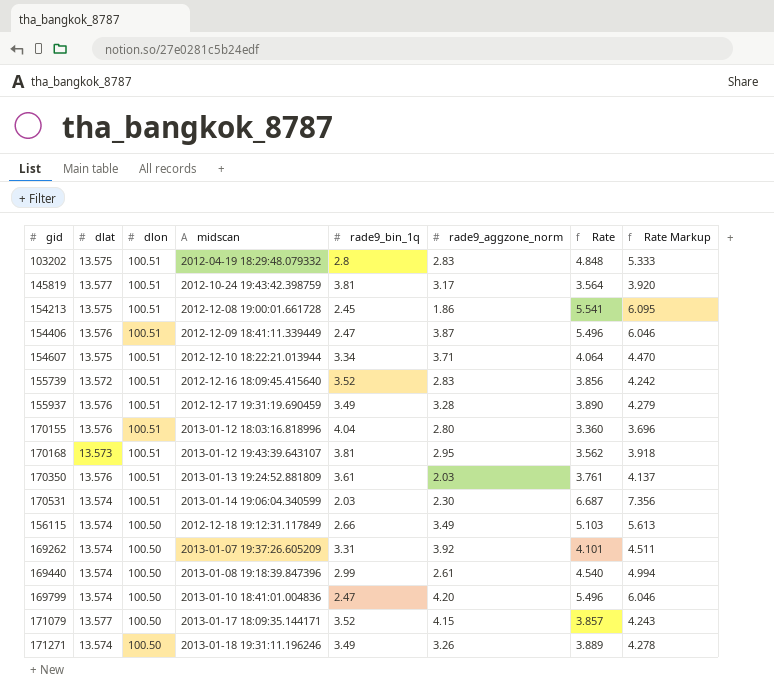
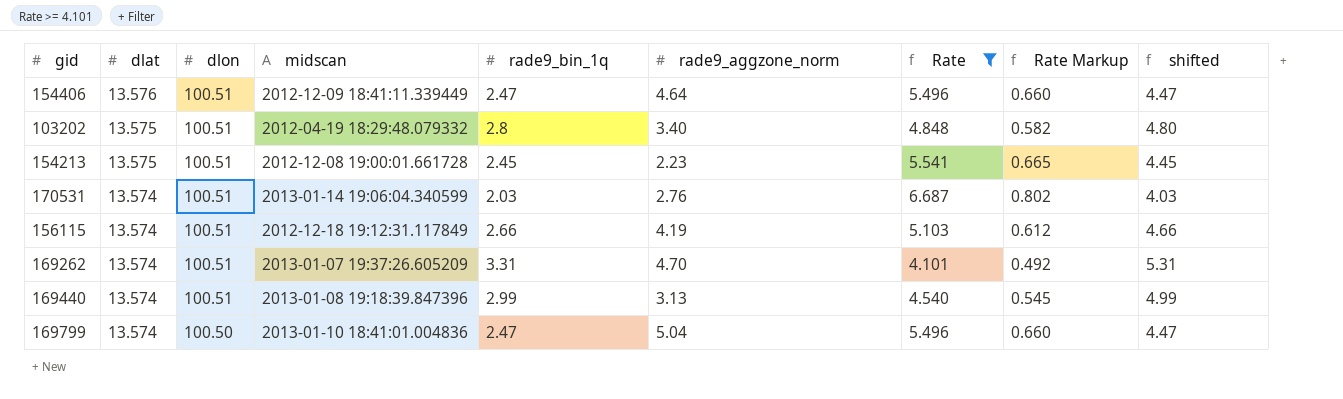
filter: none -> Rate >= 4.101
row order: dlon descending -> dlat descending
column Rate Markup | formula: [Rate] * 1.1 -> [Rate] * 0.12
column shifted | formula: none -> [rade9_bin_1q] + 2
154406 | rade9_aggzone_norm: 3.87 -> 4.64
103202 | rade9_aggzone_norm: 2.83 -> 3.40
154213 | rade9_aggzone_norm: 1.86 -> 2.23
170531 | rade9_aggzone_norm: 2.30 -> 2.76
156115 | dlon: 100.50 -> 100.51
156115 | rade9_aggzone_norm: 3.49 -> 4.19
169262 | dlon: 100.50 -> 100.51
169262 | rade9_aggzone_norm: 3.92 -> 4.70
169440 | dlon: 100.50 -> 100.51
169440 | rade9_aggzone_norm: 2.61 -> 3.13
169799 | rade9_aggzone_norm: 4.20 -> 5.04

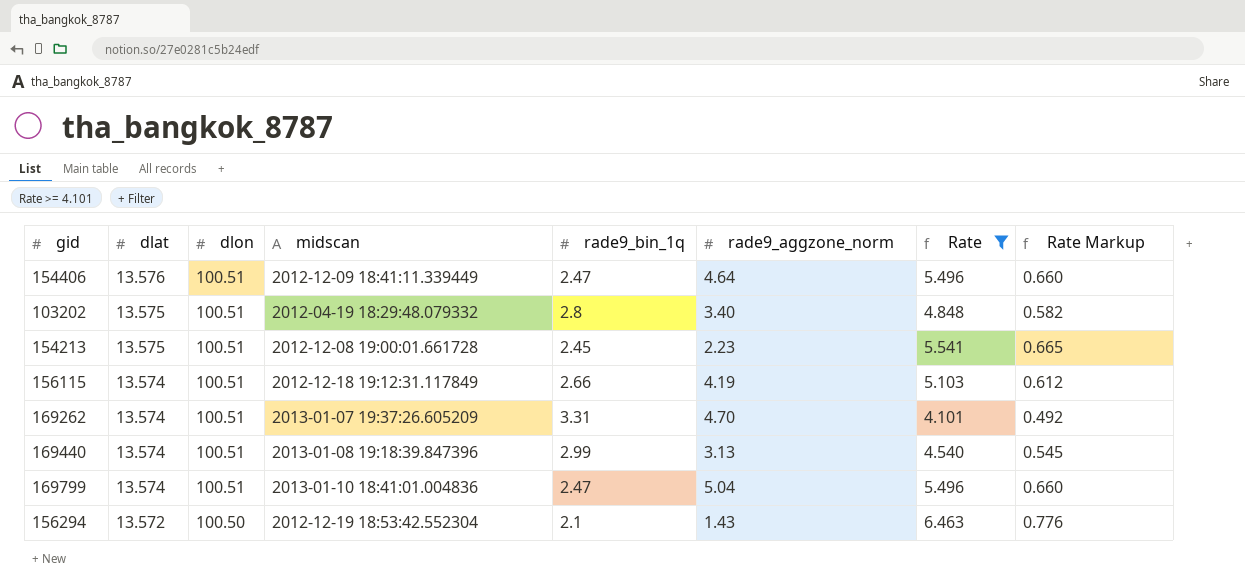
column shifted | formula: [rade9_bin_1q] + 2 -> none
row 170531: 13.574 | 100.51 | 2013-01-14 19:06:04.340599 | 2.03 | 2.76 | 6.687 | 0.802 | 4.03 -> none
169799 | dlon: 100.50 -> 100.51
row 156294: none -> 13.572 | 100.50 | 2012-12-19 18:53:42.552304 | 2.1 | 1.43 | 6.463 | 0.776

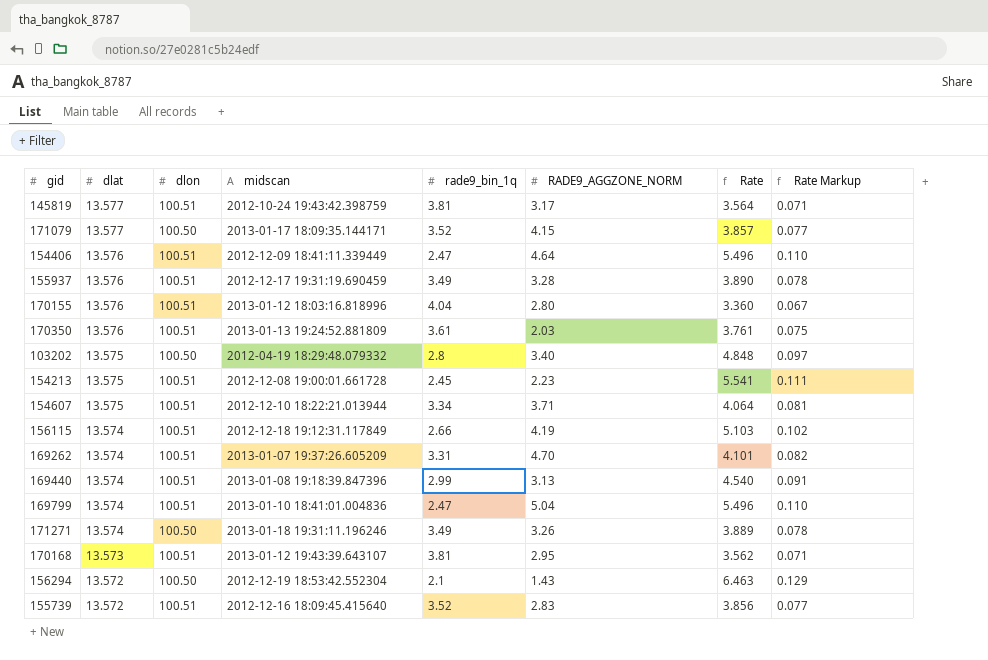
filter: Rate >= 4.101 -> none
column name: rade9_aggzone_norm -> RADE9_AGGZONE_NORM
column Rate Markup | formula: [Rate] * 0.12 -> [Rate] * 0.02
103202 | dlon: 100.51 -> 100.50

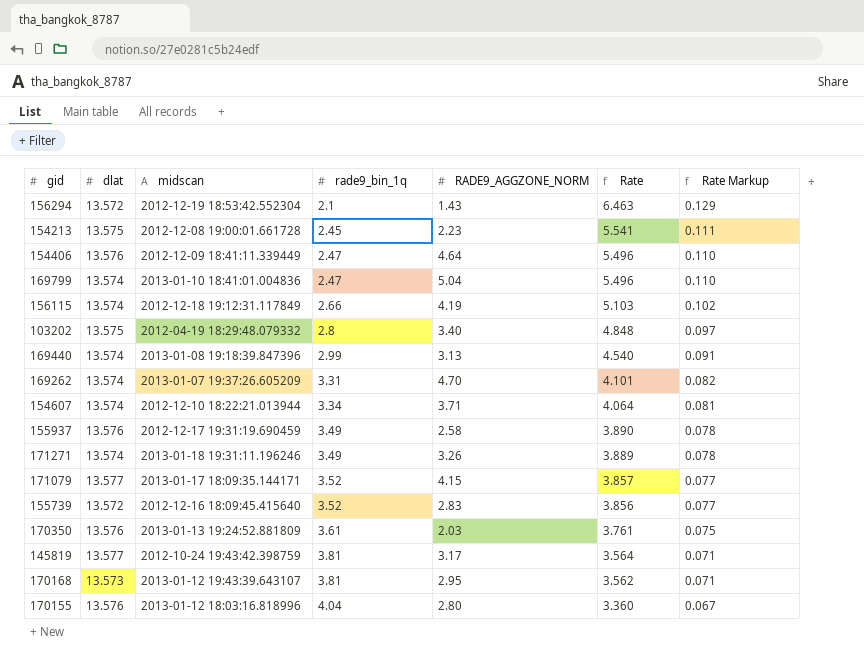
row order: dlat descending -> rade9_bin_1q ascending
column dlon | position: 3 -> none
154607 | dlat: 13.575 -> 13.574
155937 | RADE9_AGGZONE_NORM: 3.28 -> 2.58

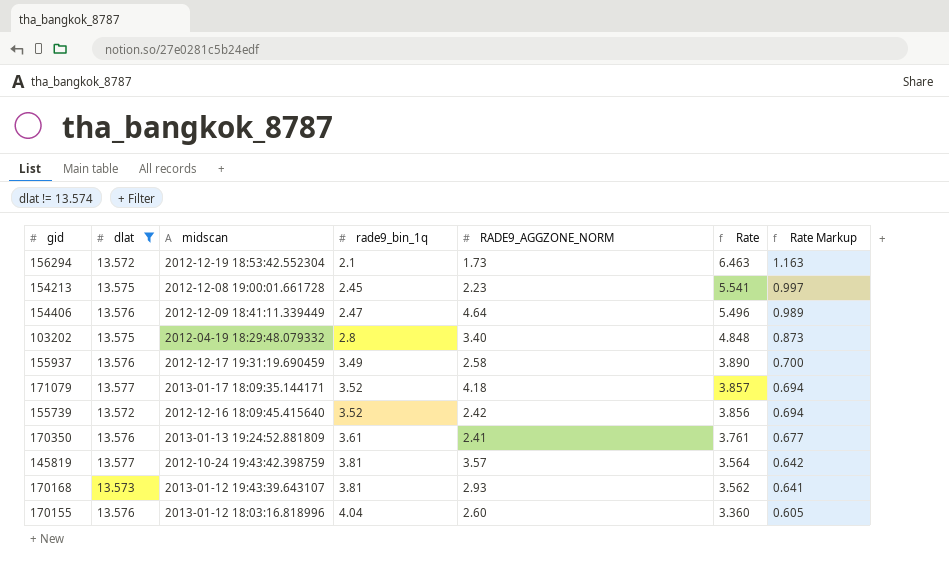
filter: none -> dlat != 13.574
column Rate Markup | formula: [Rate] * 0.02 -> [Rate] * 0.18
156294 | RADE9_AGGZONE_NORM: 1.43 -> 1.73
171079 | RADE9_AGGZONE_NORM: 4.15 -> 4.18
155739 | RADE9_AGGZONE_NORM: 2.83 -> 2.42
170350 | RADE9_AGGZONE_NORM: 2.03 -> 2.41
145819 | RADE9_AGGZONE_NORM: 3.17 -> 3.57
170168 | RADE9_AGGZONE_NORM: 2.95 -> 2.93
170155 | RADE9_AGGZONE_NORM: 2.80 -> 2.60

